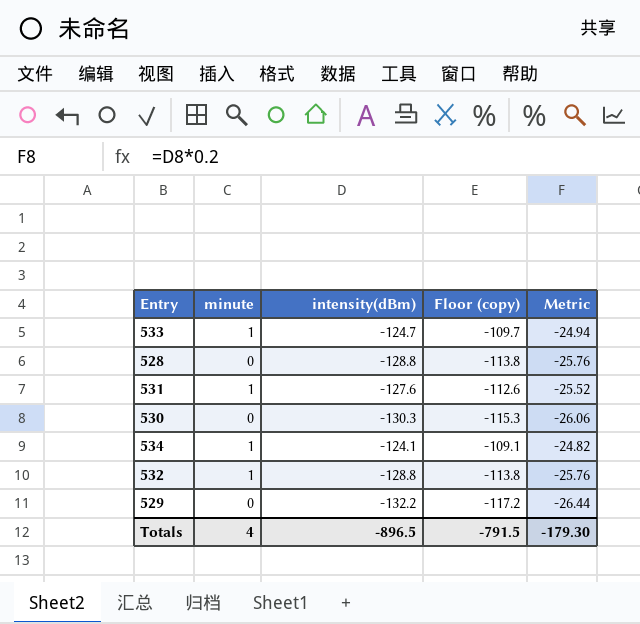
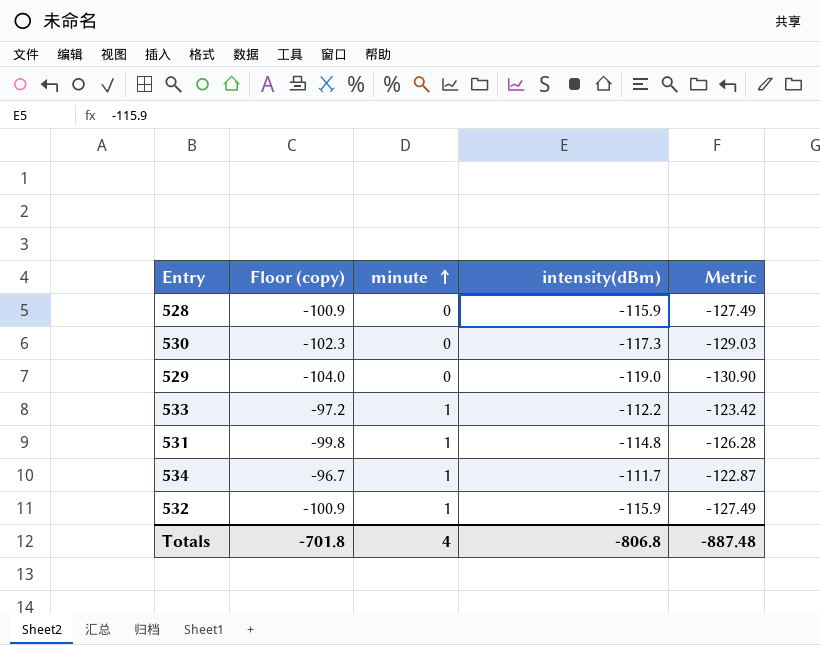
row order: none -> minute ascending
column Floor (copy) | position: 4 -> 2
column Metric | formula: [intensity(dBm)] * 0.2 -> [intensity(dBm)] * 1.1
528 | Floor (copy): -113.8 -> -100.9
528 | intensity(dBm): -128.8 -> -115.9
530 | Floor (copy): -115.3 -> -102.3
530 | intensity(dBm): -130.3 -> -117.3
529 | Floor (copy): -117.2 -> -104.0
529 | intensity(dBm): -132.2 -> -119.0
533 | Floor (copy): -109.7 -> -97.2
533 | intensity(dBm): -124.7 -> -112.2
531 | Floor (copy): -112.6 -> -99.8
531 | intensity(dBm): -127.6 -> -114.8
534 | Floor (copy): -109.1 -> -96.7
534 | intensity(dBm): -124.1 -> -111.7
532 | Floor (copy): -113.8 -> -100.9
532 | intensity(dBm): -128.8 -> -115.9
Totals | Floor (copy): -791.5 -> -701.8
Totals | intensity(dBm): -896.5 -> -806.8
Totals | Metric: -179.30 -> -887.48

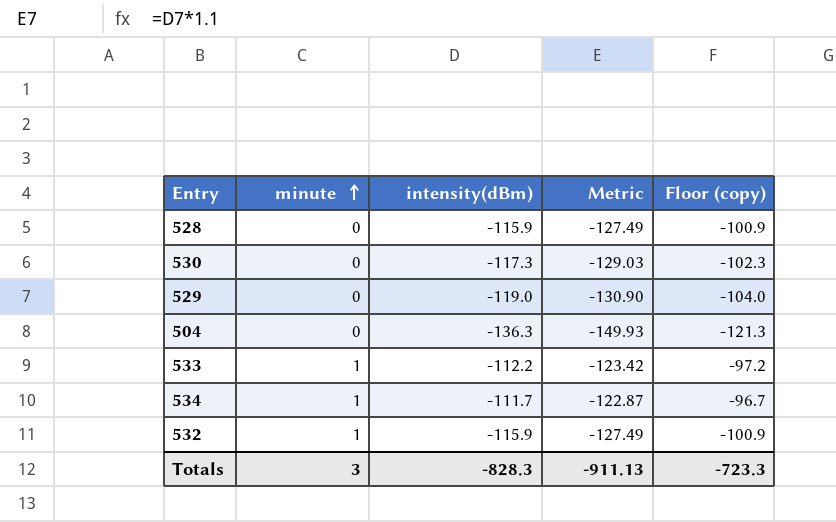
column Floor (copy) | position: 2 -> 5
row 531: -99.8 | 1 | -114.8 | -126.28 -> none
row 504: none -> 0 | -136.3 | -149.93 | -121.3
Totals | minute: 4 -> 3
Totals | intensity(dBm): -806.8 -> -828.3
Totals | Metric: -887.48 -> -911.13
Totals | Floor (copy): -701.8 -> -723.3

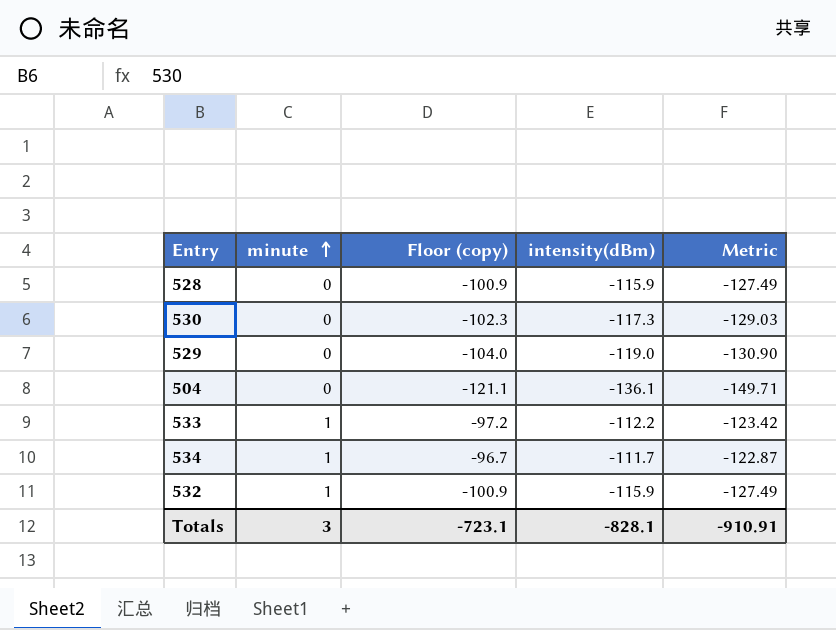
column Floor (copy) | position: 5 -> 3
504 | Floor (copy): -121.3 -> -121.1
504 | intensity(dBm): -136.3 -> -136.1
504 | Metric: -149.93 -> -149.71
Totals | Floor (copy): -723.3 -> -723.1
Totals | intensity(dBm): -828.3 -> -828.1
Totals | Metric: -911.13 -> -910.91

